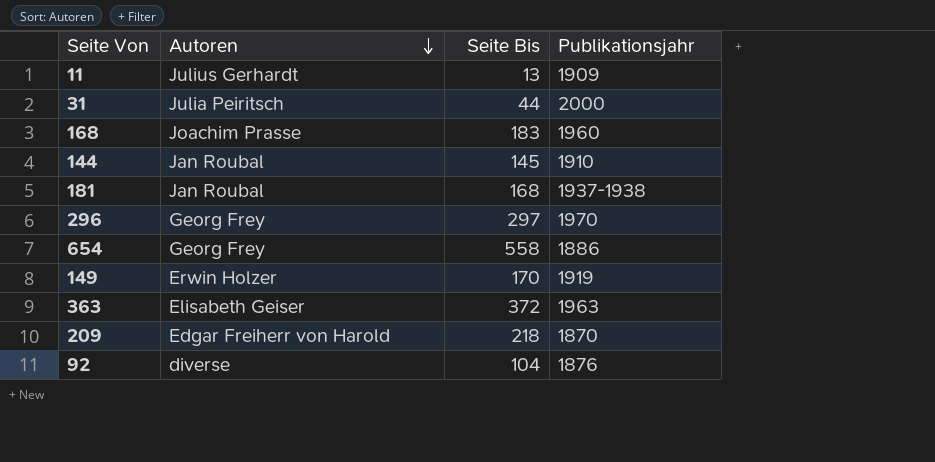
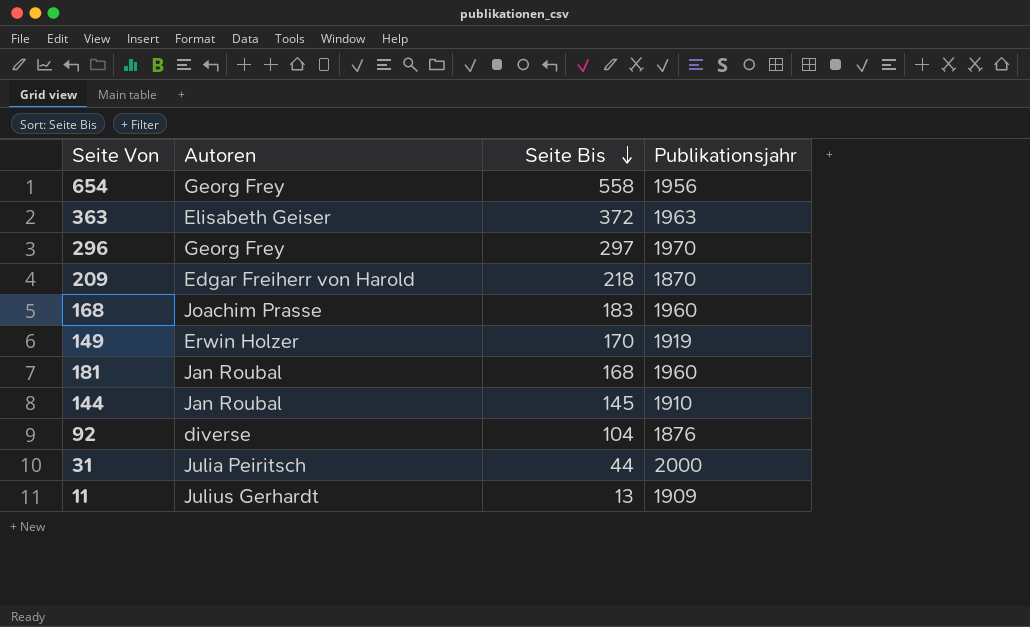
row order: Autoren descending -> Seite Bis descending
654 | Publikationsjahr: 1886 -> 1956
181 | Publikationsjahr: 1937-1938 -> 1960

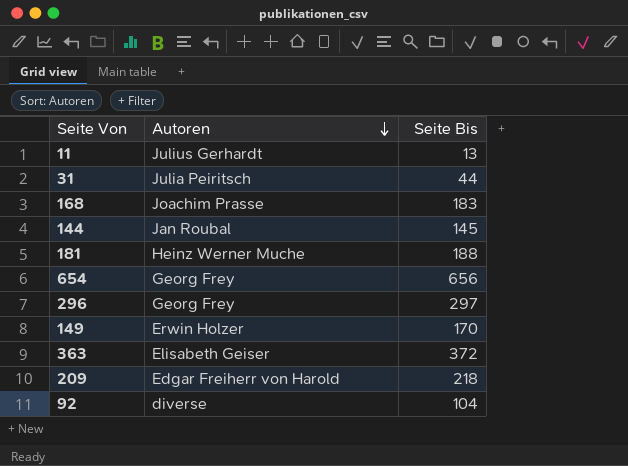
row order: Seite Bis descending -> Autoren descending
column Publikationsjahr | position: 4 -> none
181 | Autoren: Jan Roubal -> Heinz Werner Muche
181 | Seite Bis: 168 -> 188
654 | Seite Bis: 558 -> 656

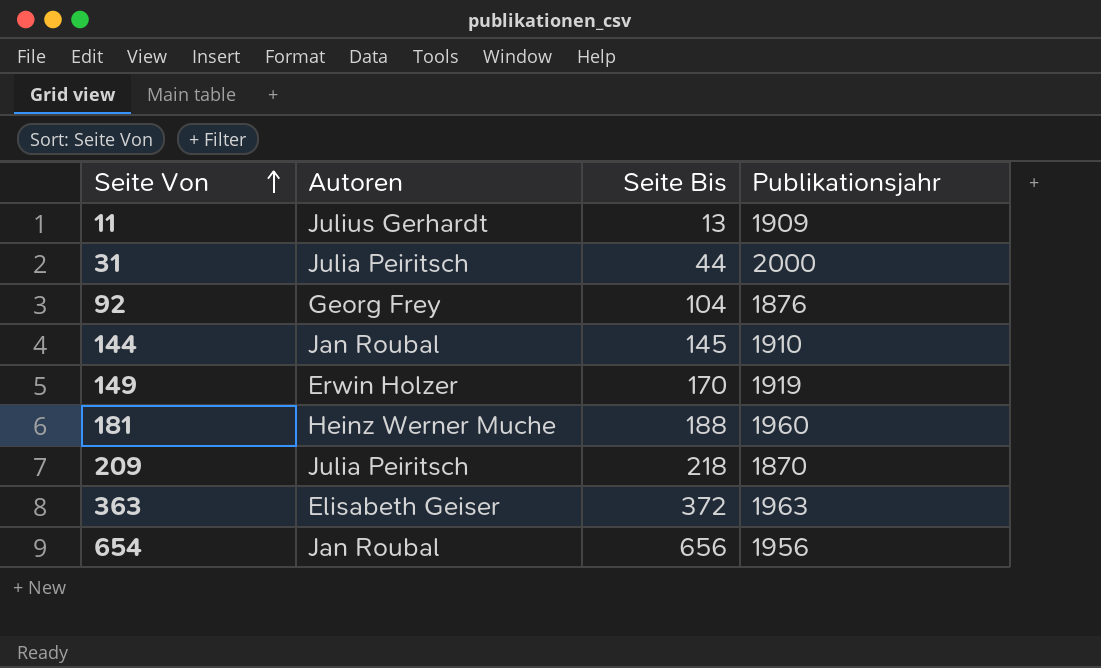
row order: Autoren descending -> Seite Von ascending
column Publikationsjahr | position: none -> 4
row 168: Joachim Prasse | 183 -> none
row 296: Georg Frey | 297 -> none
92 | Autoren: diverse -> Georg Frey
209 | Autoren: Edgar Freiherr von Harold -> Julia Peiritsch
654 | Autoren: Georg Frey -> Jan Roubal

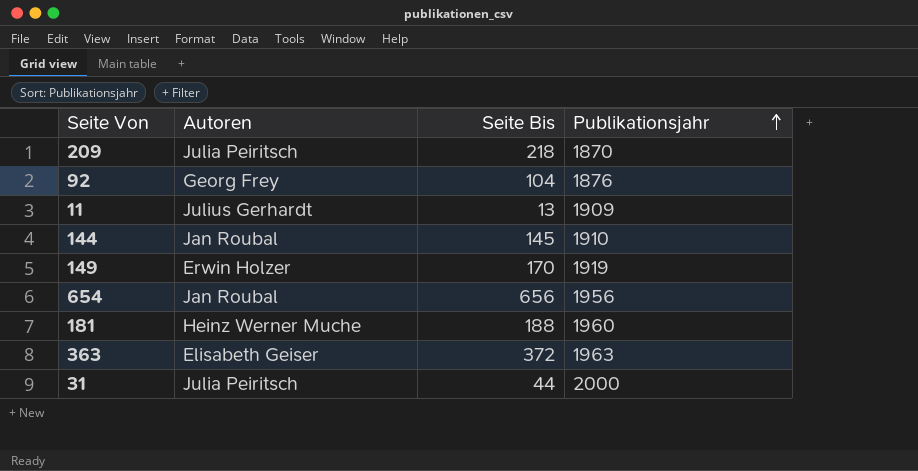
row order: Seite Von ascending -> Publikationsjahr ascending

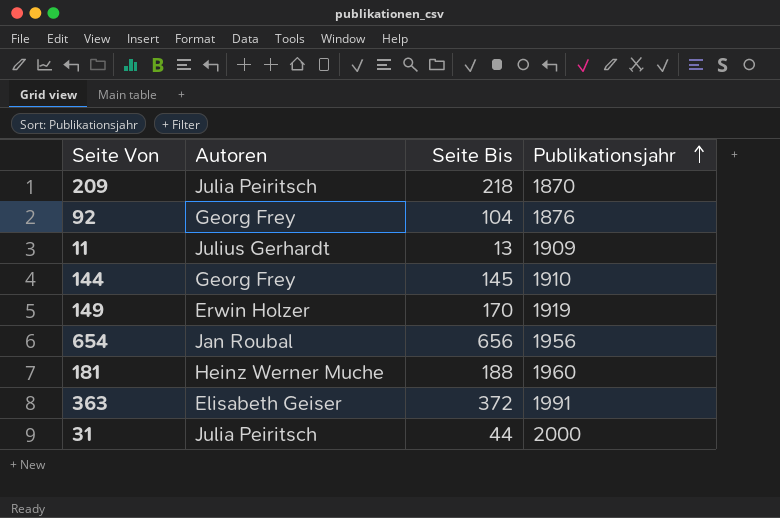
144 | Autoren: Jan Roubal -> Georg Frey
363 | Publikationsjahr: 1963 -> 1991

